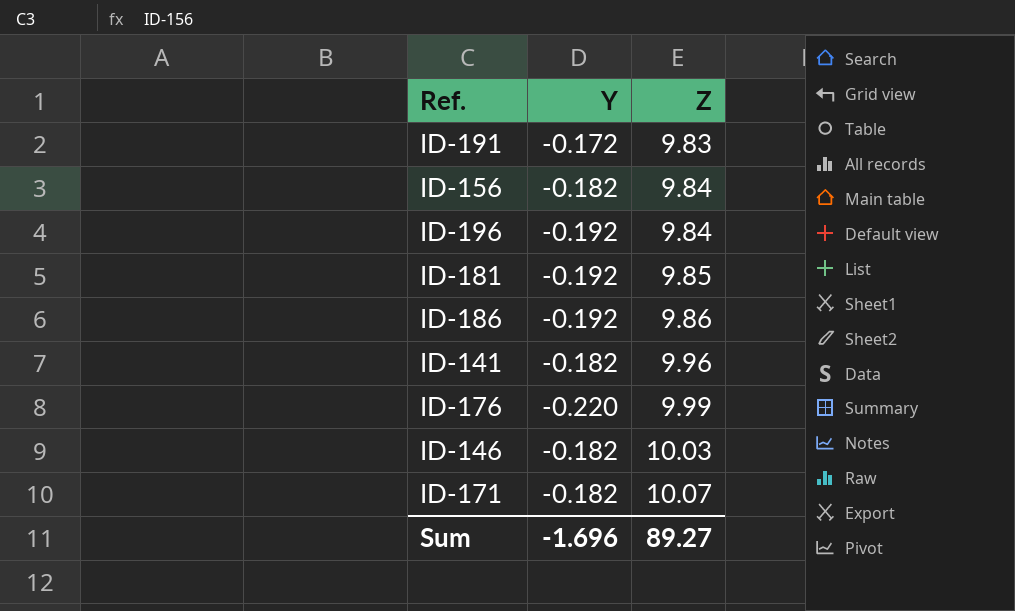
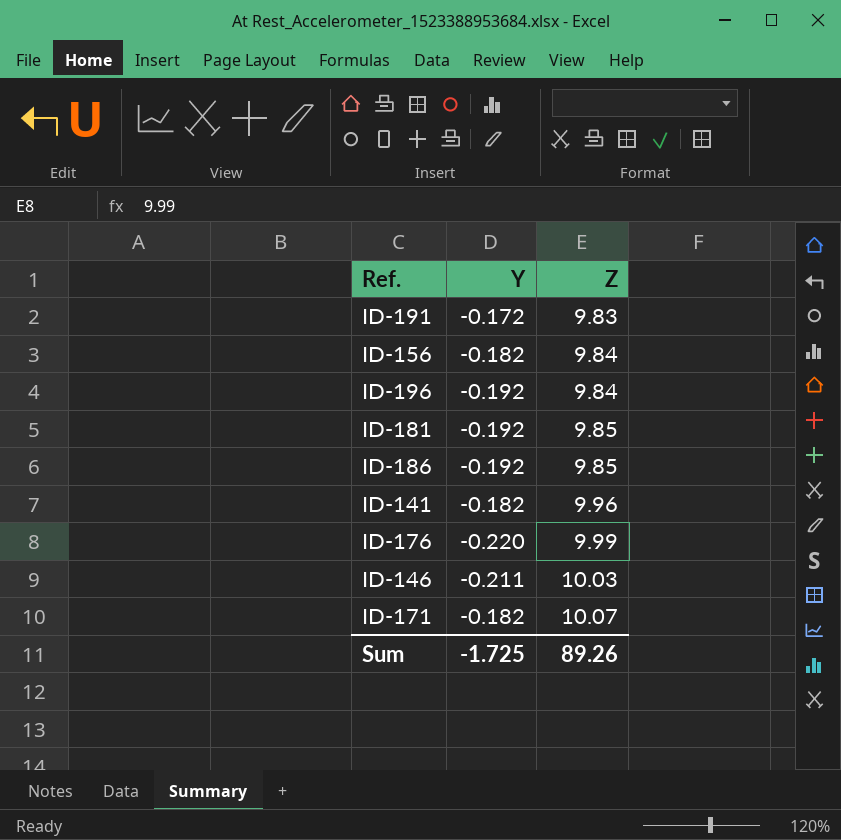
ID-186 | Z: 9.86 -> 9.85
ID-146 | Y: -0.182 -> -0.211
Sum | Y: -1.696 -> -1.725
Sum | Z: 89.27 -> 89.26

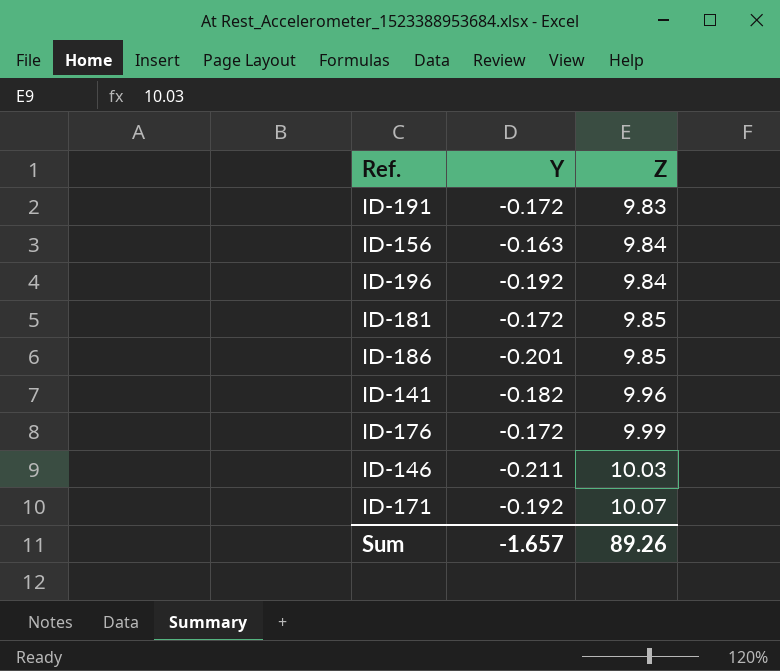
ID-156 | Y: -0.182 -> -0.163
ID-181 | Y: -0.192 -> -0.172
ID-186 | Y: -0.192 -> -0.201
ID-176 | Y: -0.220 -> -0.172
ID-171 | Y: -0.182 -> -0.192
Sum | Y: -1.725 -> -1.657

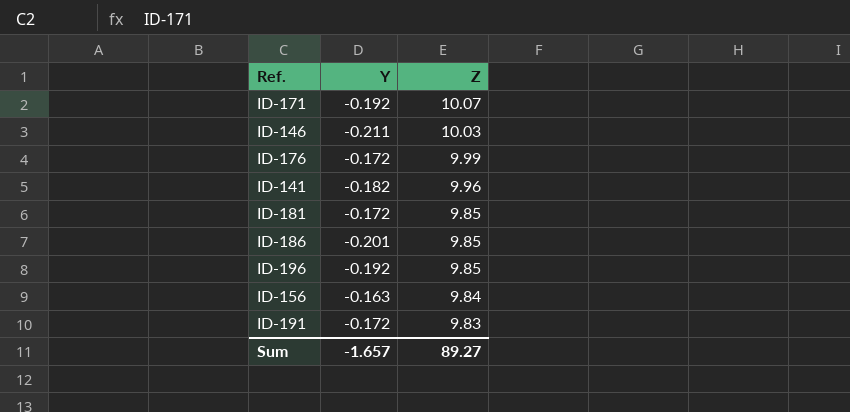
row order: Z ascending -> Z descending
ID-196 | Z: 9.84 -> 9.85
Sum | Z: 89.26 -> 89.27

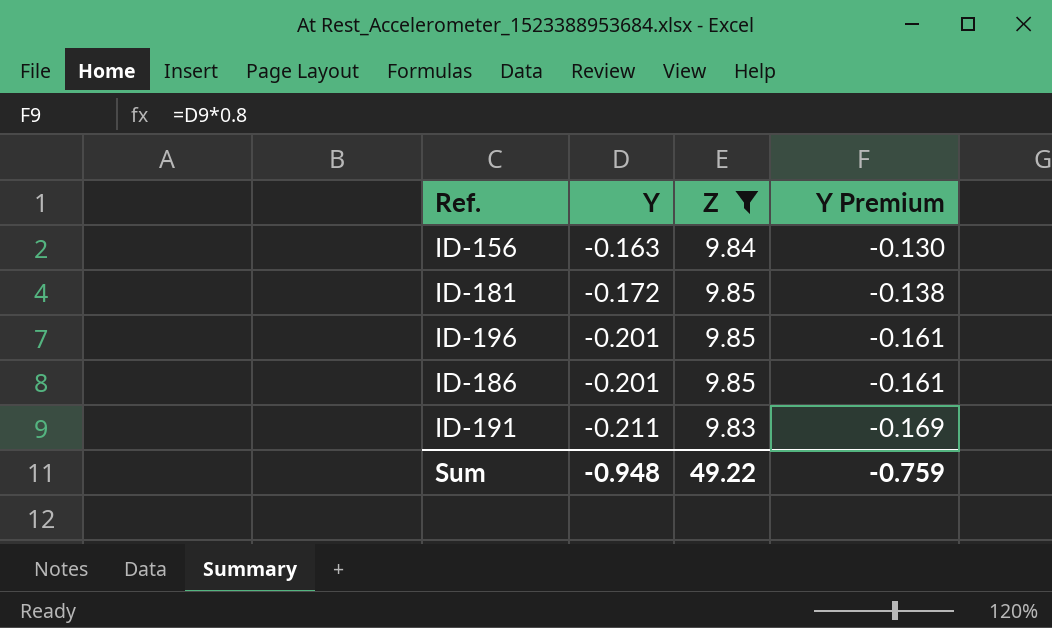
filter: none -> Z <= 9.85
row order: Z descending -> Y descending
column Y Premium | formula: none -> [Y] * 0.8
ID-196 | Y: -0.192 -> -0.201
ID-191 | Y: -0.172 -> -0.211
Sum | Y: -1.657 -> -0.948
Sum | Z: 89.27 -> 49.22

